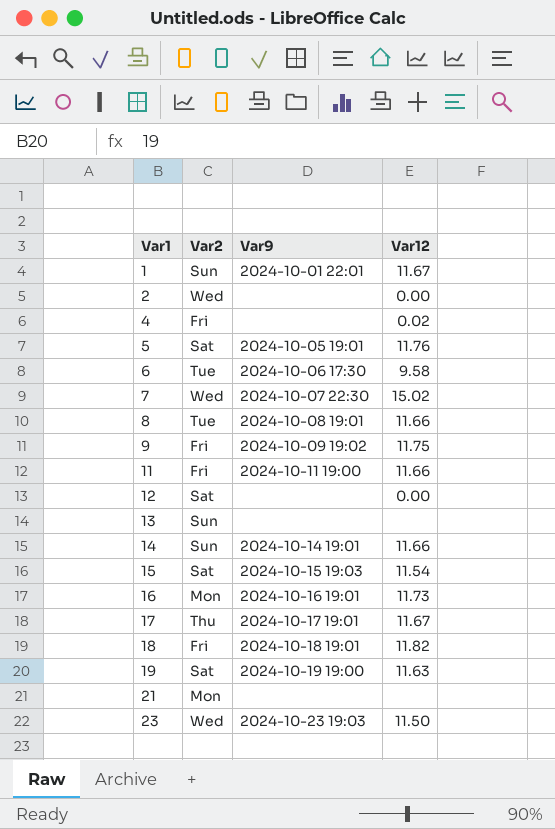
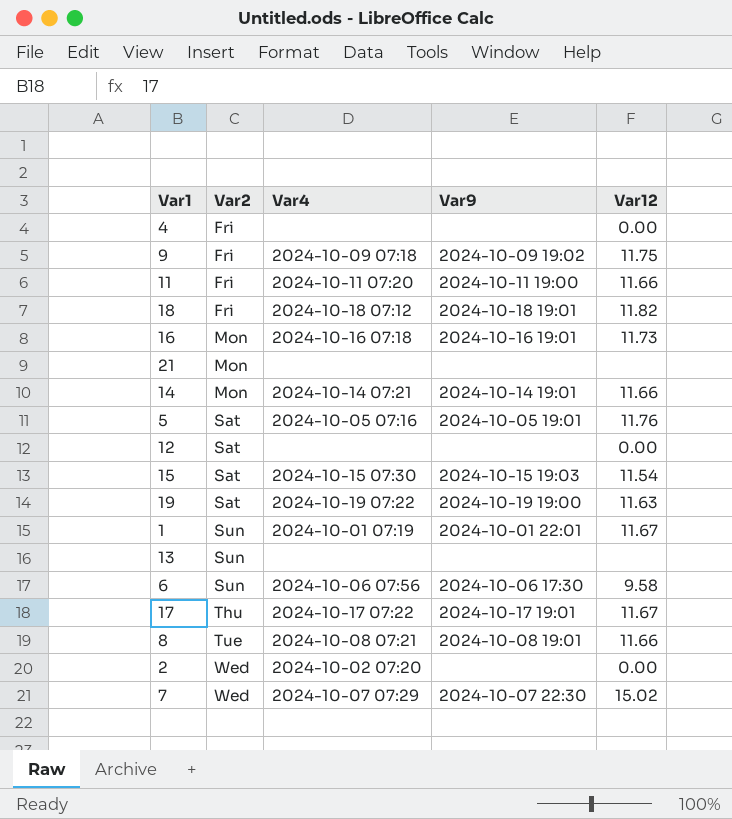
row order: Var1 ascending -> Var2 ascending
column Var4 | position: none -> 3
row 23: Wed | 2024-10-23 19:03 | 11.50 -> none
4 | Var12: 0.02 -> 0.00
14 | Var2: Sun -> Mon
6 | Var2: Tue -> Sun

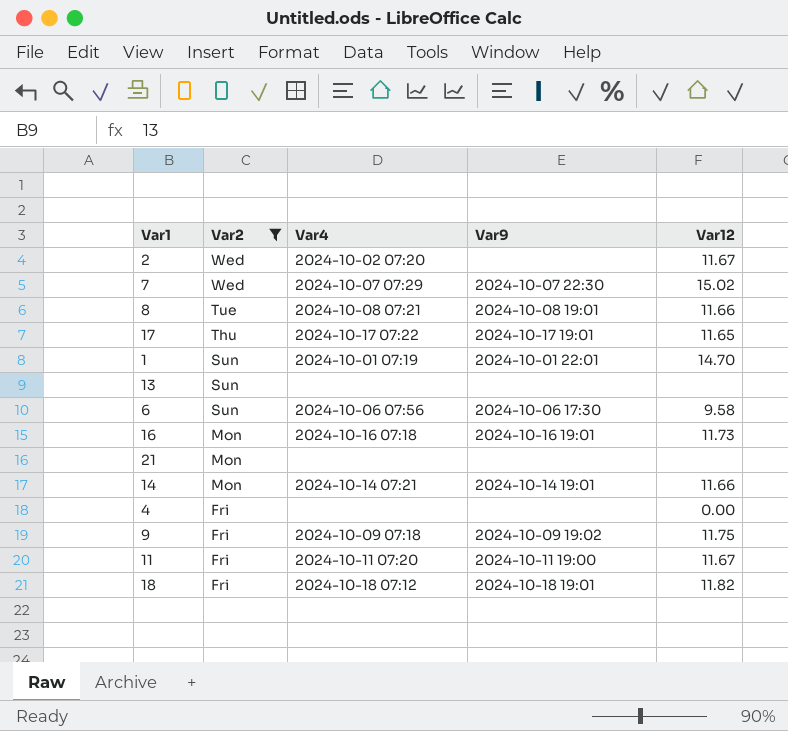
filter: none -> Var2 != Sat
row order: Var2 ascending -> Var2 descending
2 | Var12: 0.00 -> 11.67
17 | Var12: 11.67 -> 11.65
1 | Var12: 11.67 -> 14.70
11 | Var12: 11.66 -> 11.67

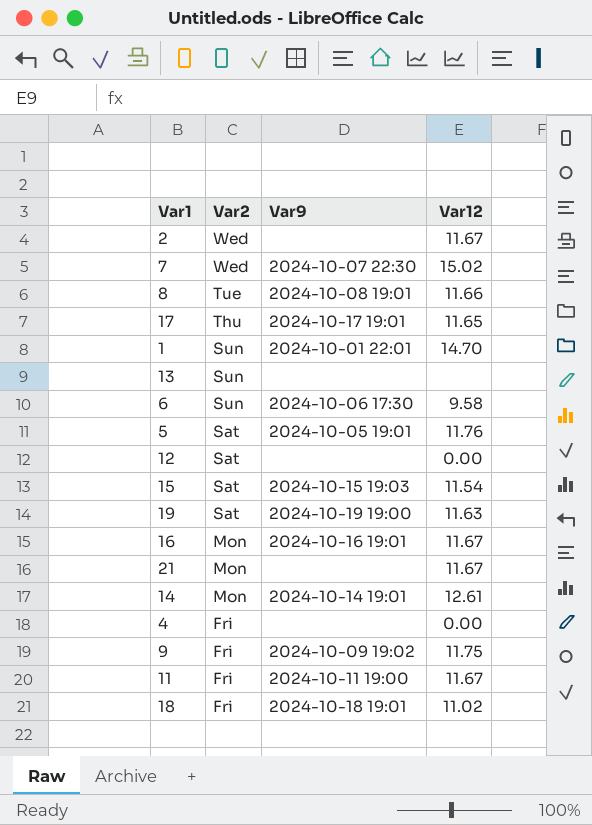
filter: Var2 != Sat -> none
column Var4 | position: 3 -> none
16 | Var12: 11.73 -> 11.67
21 | Var12: none -> 11.67
14 | Var12: 11.66 -> 12.61
18 | Var12: 11.82 -> 11.02

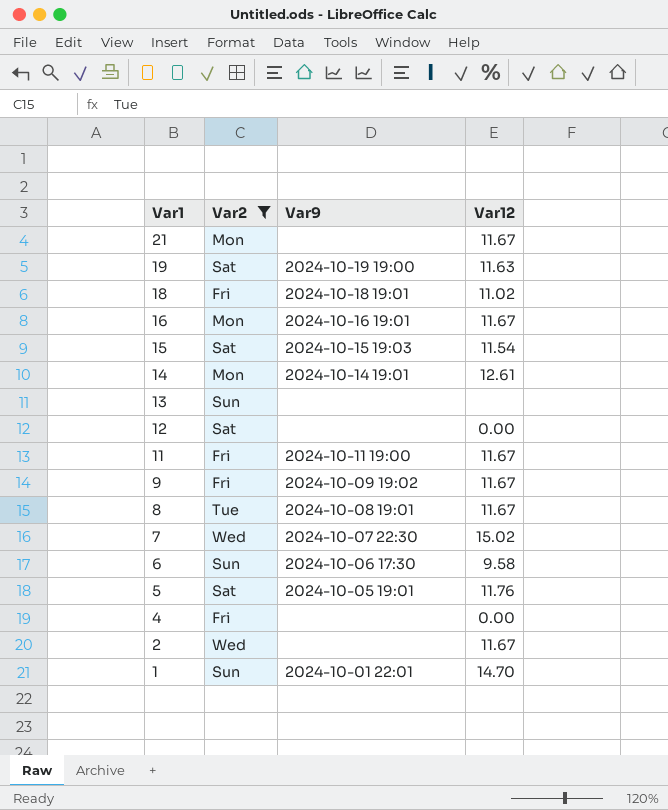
filter: none -> Var2 != Thu
row order: Var2 descending -> Var1 descending
9 | Var12: 11.75 -> 11.67
8 | Var12: 11.66 -> 11.67

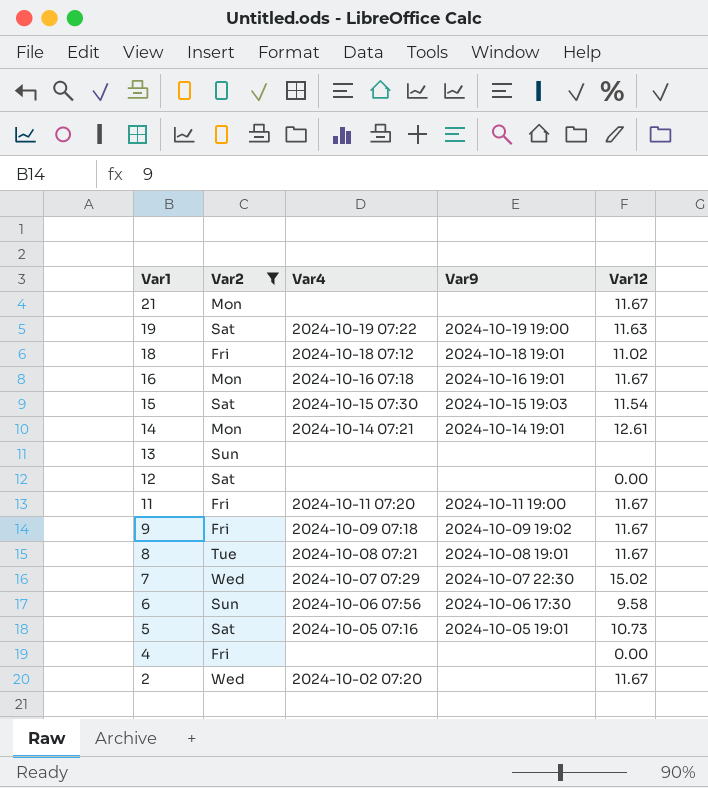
column Var4 | position: none -> 3
row 1: Sun | 2024-10-01 22:01 | 14.70 -> none
5 | Var12: 11.76 -> 10.73

